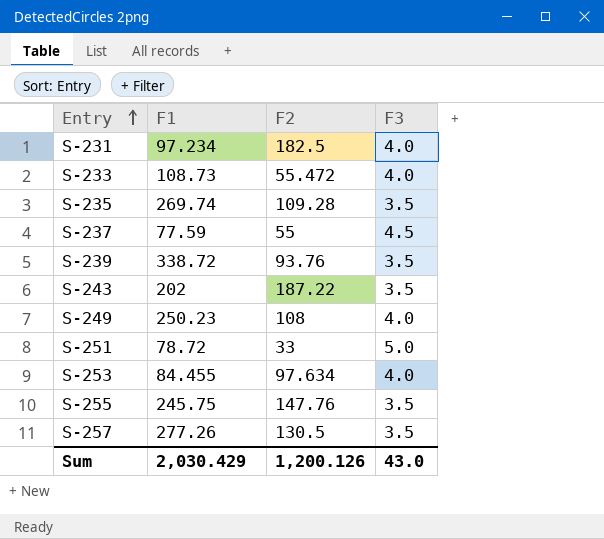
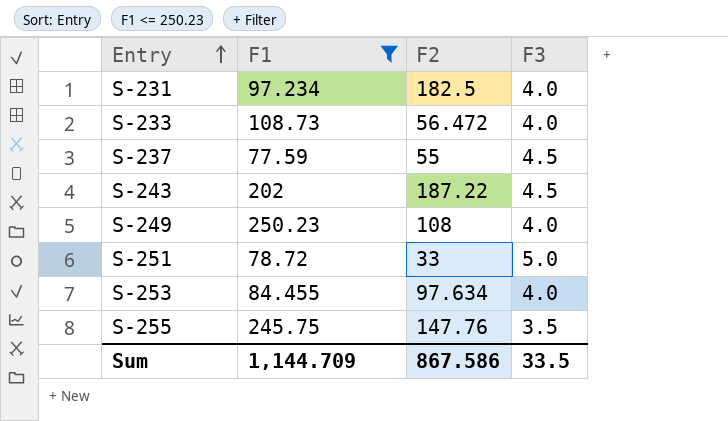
filter: none -> F1 <= 250.23
S-233 | F2: 55.472 -> 56.472
S-243 | F3: 3.5 -> 4.5
Sum | F1: 2,030.429 -> 1,144.709
Sum | F2: 1,200.126 -> 867.586
Sum | F3: 43.0 -> 33.5

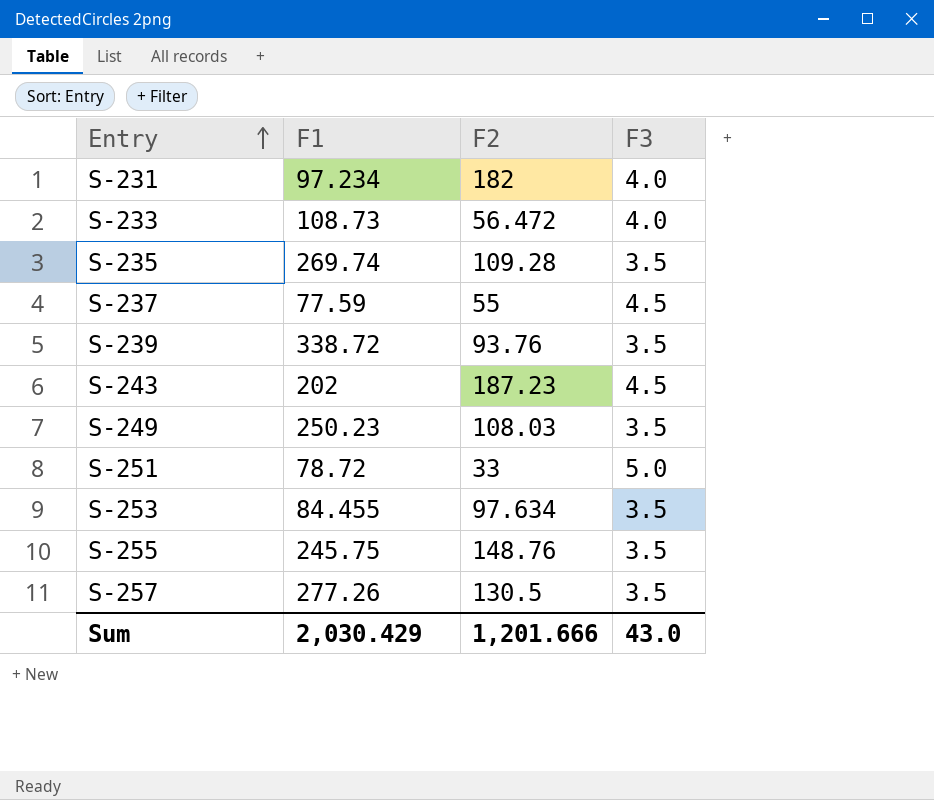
filter: F1 <= 250.23 -> none
S-231 | F2: 182.5 -> 182
S-243 | F2: 187.22 -> 187.23
S-249 | F2: 108 -> 108.03
S-249 | F3: 4.0 -> 3.5
S-253 | F3: 4.0 -> 3.5
S-255 | F2: 147.76 -> 148.76
Sum | F1: 1,144.709 -> 2,030.429
Sum | F2: 867.586 -> 1,201.666
Sum | F3: 33.5 -> 43.0

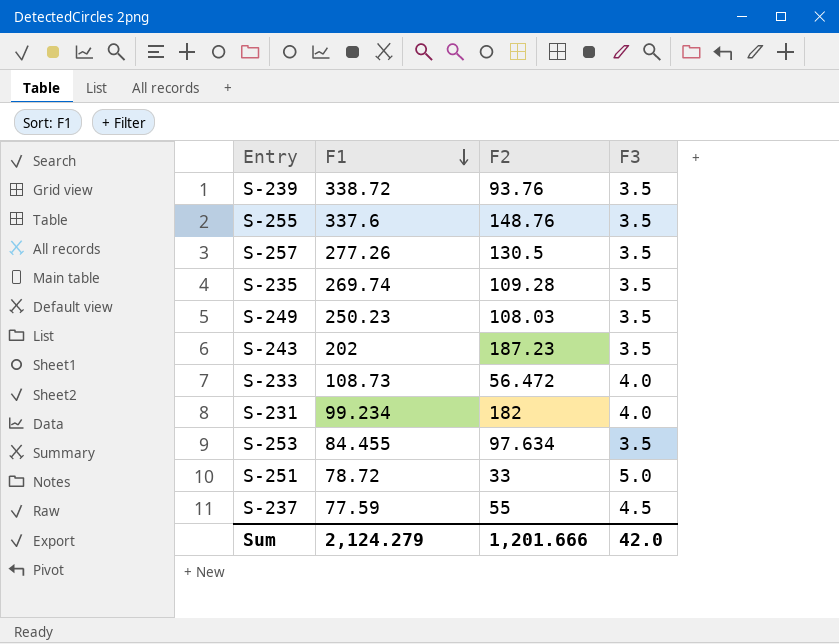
row order: Entry ascending -> F1 descending
S-255 | F1: 245.75 -> 337.6
S-243 | F3: 4.5 -> 3.5
S-231 | F1: 97.234 -> 99.234
Sum | F1: 2,030.429 -> 2,124.279
Sum | F3: 43.0 -> 42.0

